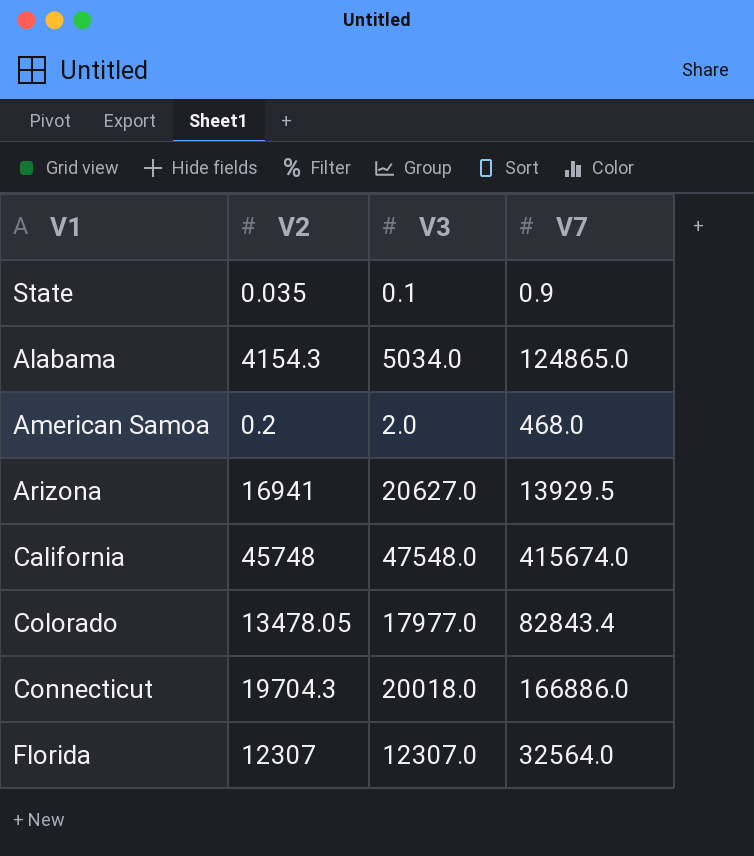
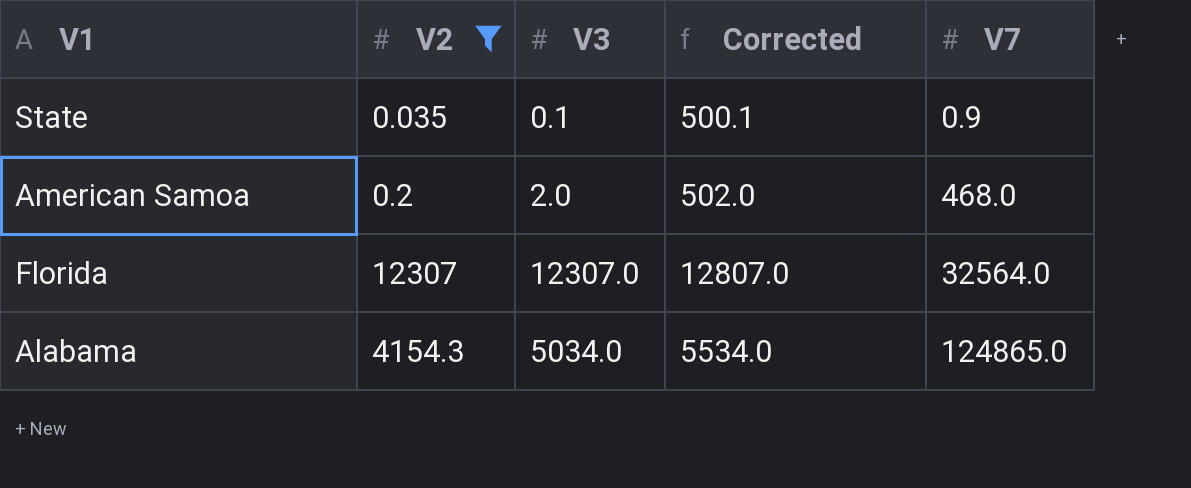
filter: none -> V2 <= 12307
row order: none -> V7 ascending
column Corrected | formula: none -> [V3] + 500

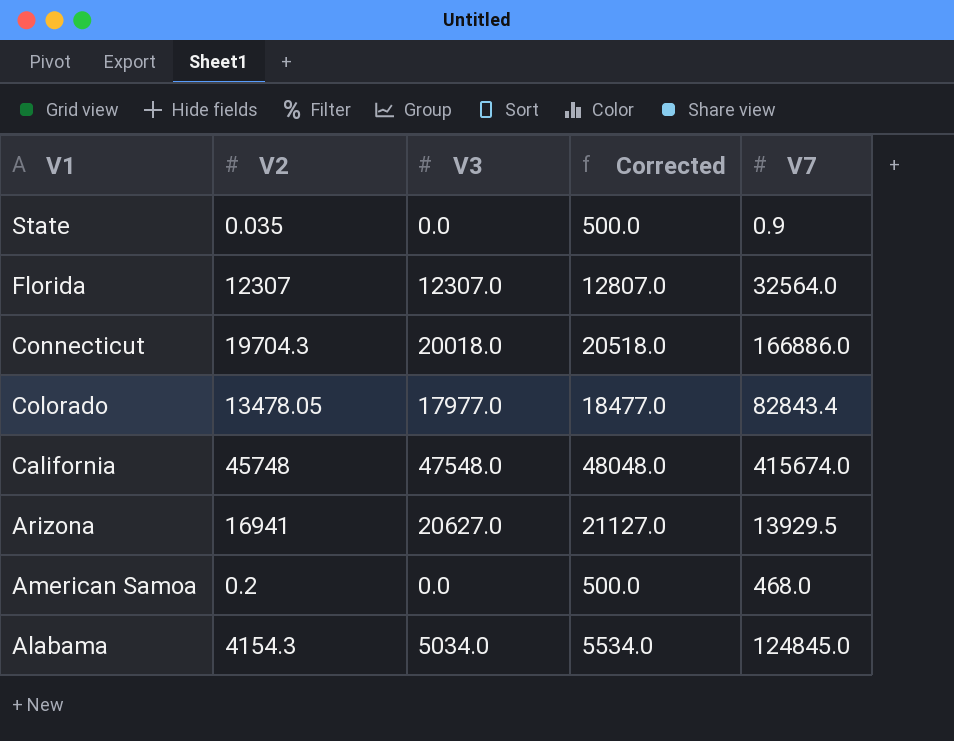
filter: V2 <= 12307 -> none
row order: V7 ascending -> V1 descending
State | V3: 0.1 -> 0.0
State | Corrected: 500.1 -> 500.0
American Samoa | V3: 2.0 -> 0.0
American Samoa | Corrected: 502.0 -> 500.0
Alabama | V7: 124865.0 -> 124845.0

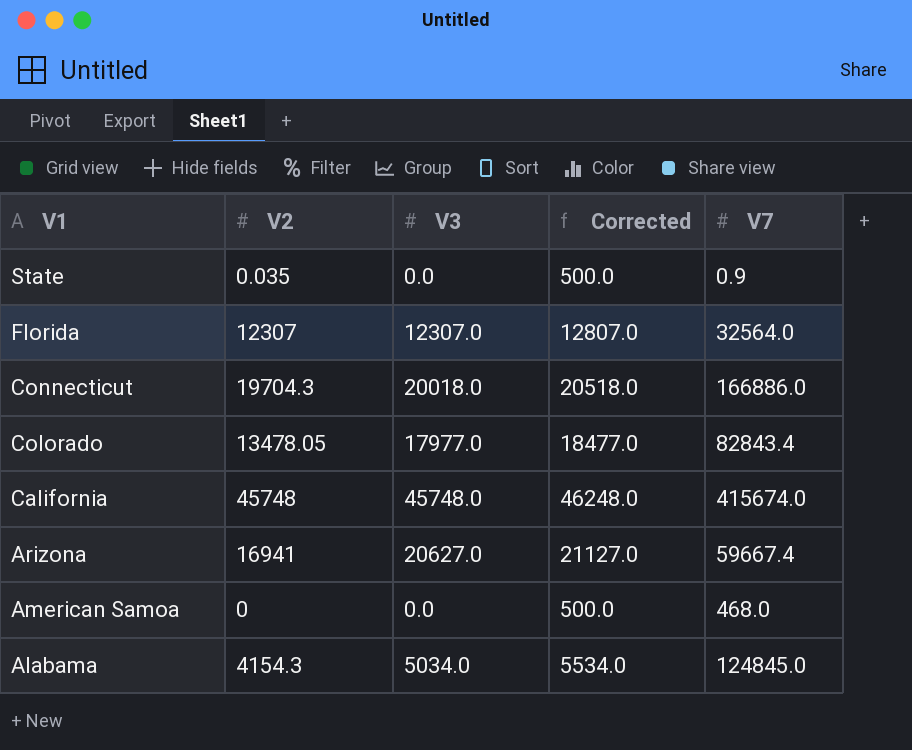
California | V3: 47548.0 -> 45748.0
California | Corrected: 48048.0 -> 46248.0
Arizona | V7: 13929.5 -> 59667.4
American Samoa | V2: 0.2 -> 0

